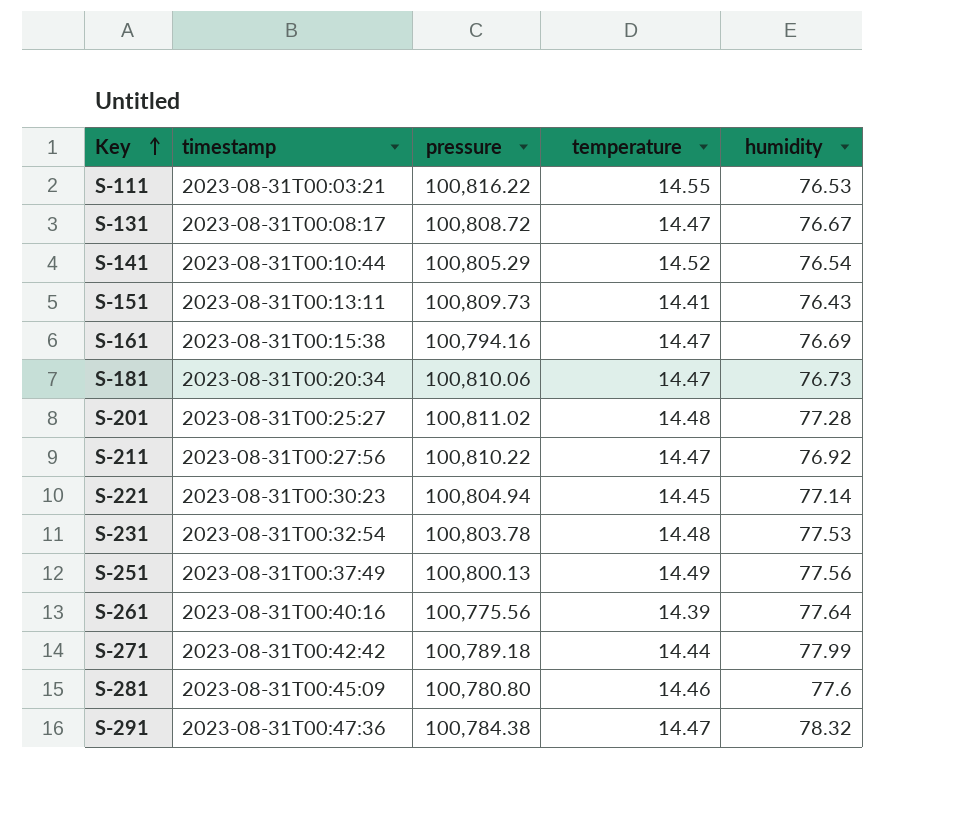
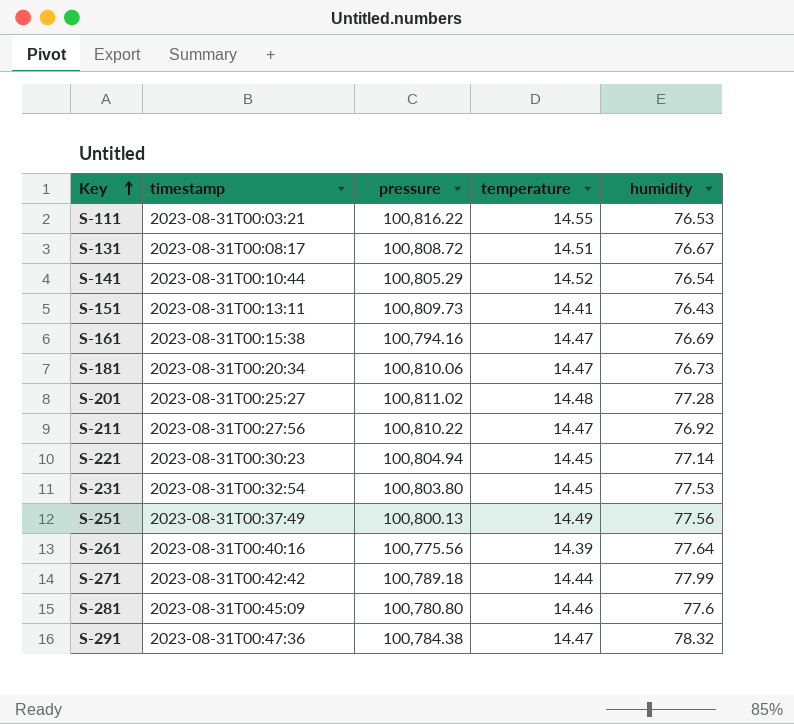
S-131 | temperature: 14.47 -> 14.51
S-231 | pressure: 100,803.78 -> 100,803.80
S-231 | temperature: 14.48 -> 14.45

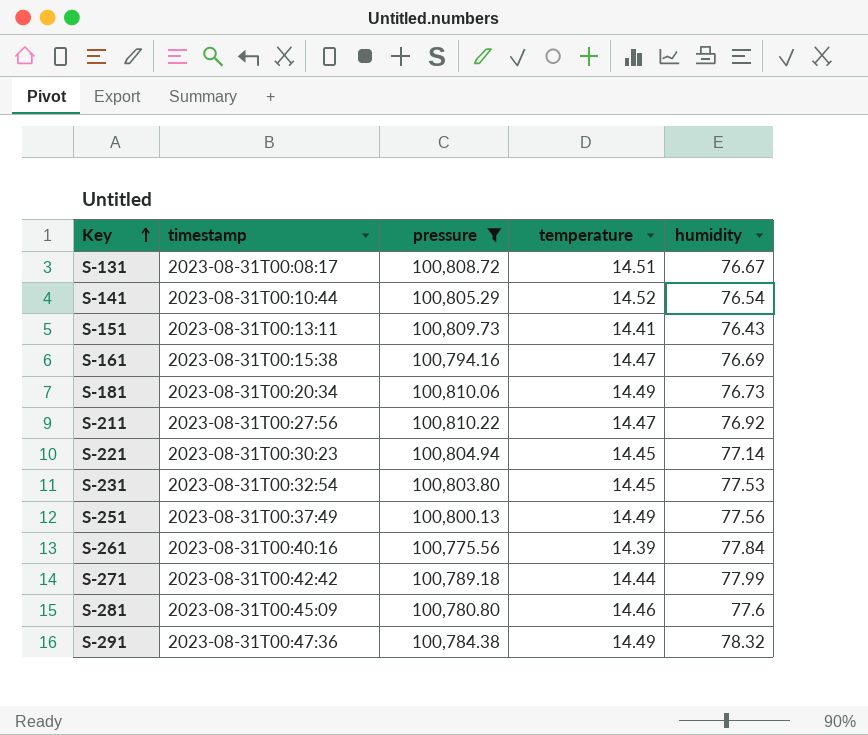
filter: none -> pressure <= 100,810.22
S-181 | temperature: 14.47 -> 14.49
S-261 | humidity: 77.64 -> 77.84
S-291 | temperature: 14.47 -> 14.49

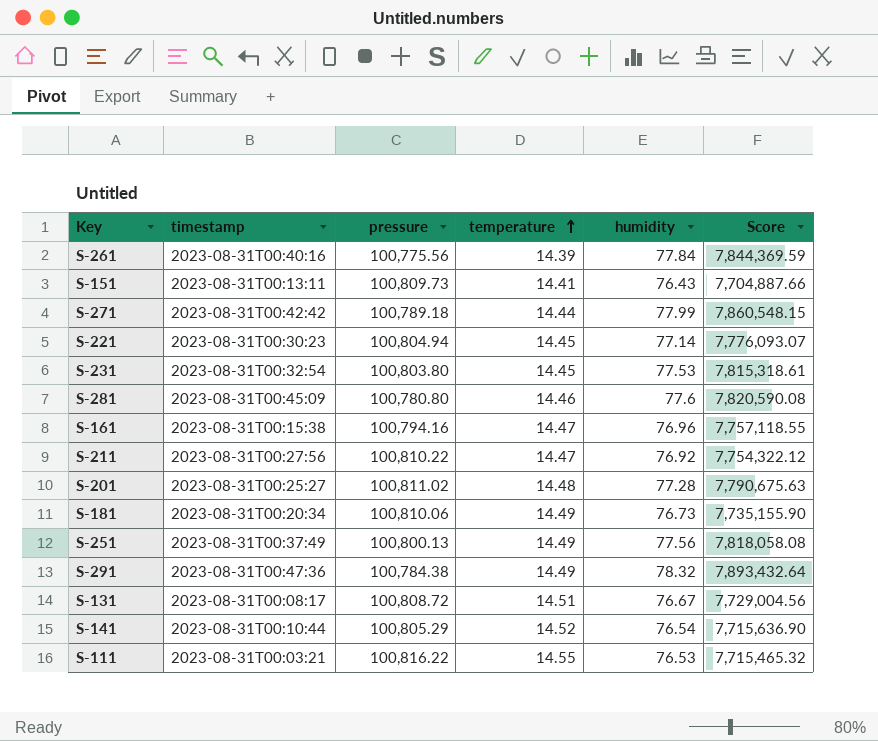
filter: pressure <= 100,810.22 -> none
row order: Key ascending -> temperature ascending
column Score | formula: none -> [pressure] * [humidity]
S-161 | humidity: 76.69 -> 76.96

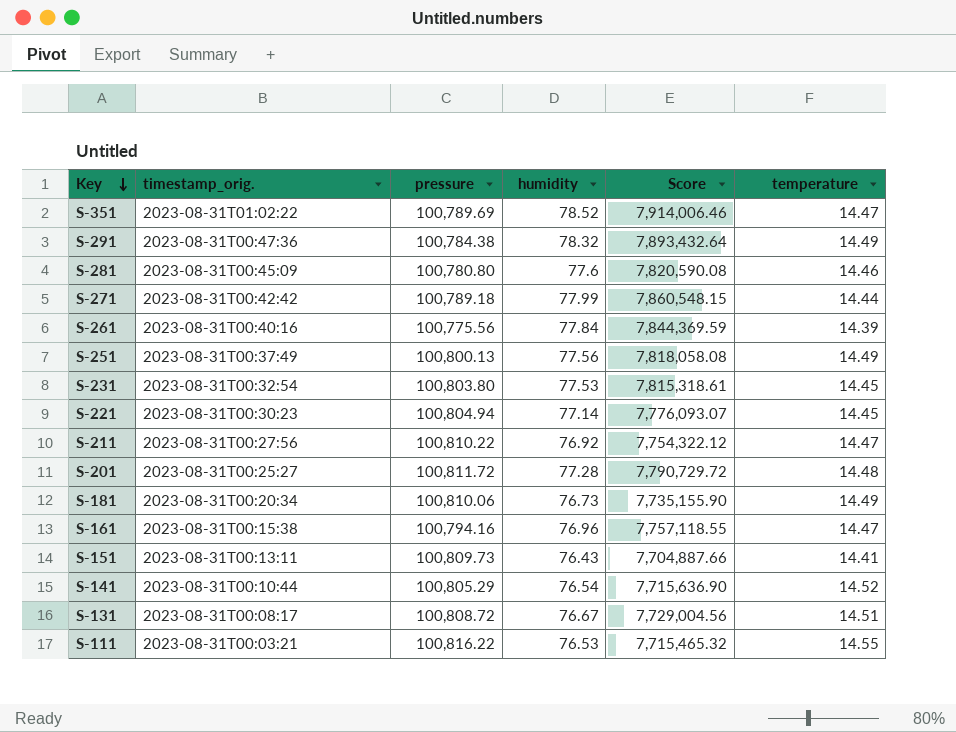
row order: temperature ascending -> Key descending
column name: timestamp -> timestamp_orig.
column temperature | position: 4 -> 6
row S-351: none -> 2023-08-31T01:02:22 | 100,789.69 | 78.52 | 7,914,006.46 | 14.47
S-201 | pressure: 100,811.02 -> 100,811.72
S-201 | Score: 7,790,675.63 -> 7,790,729.72

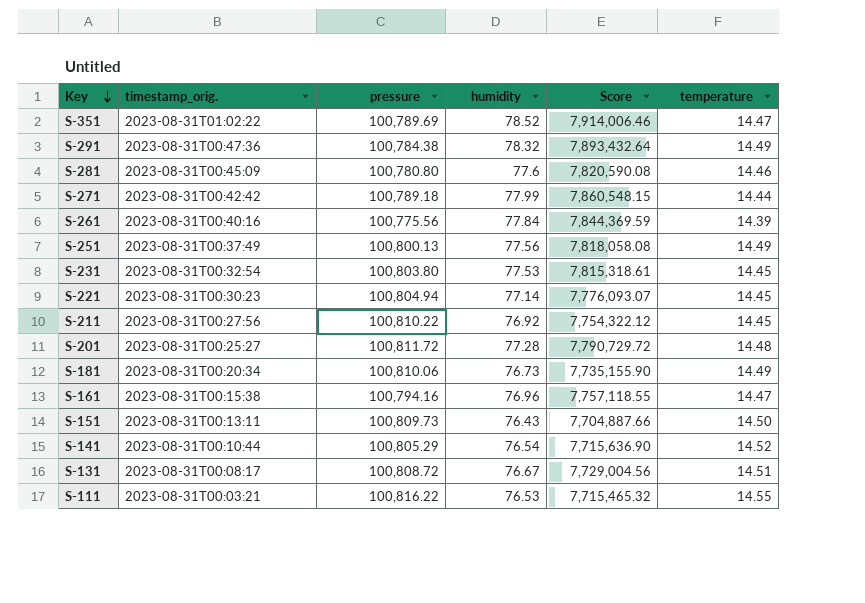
S-211 | temperature: 14.47 -> 14.45
S-151 | temperature: 14.41 -> 14.50

